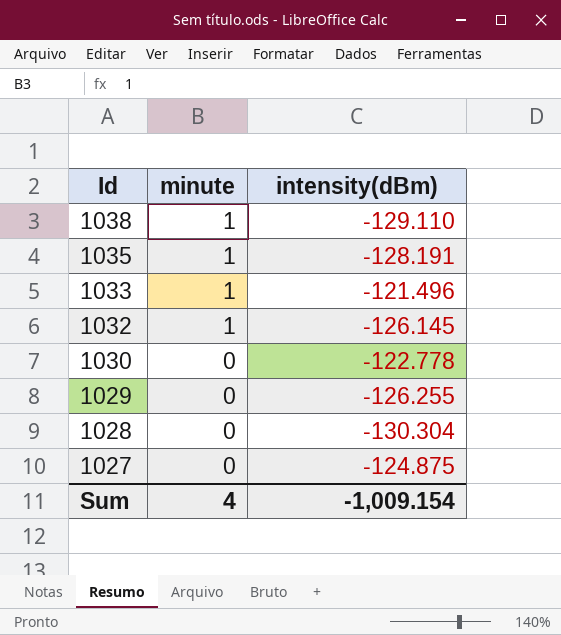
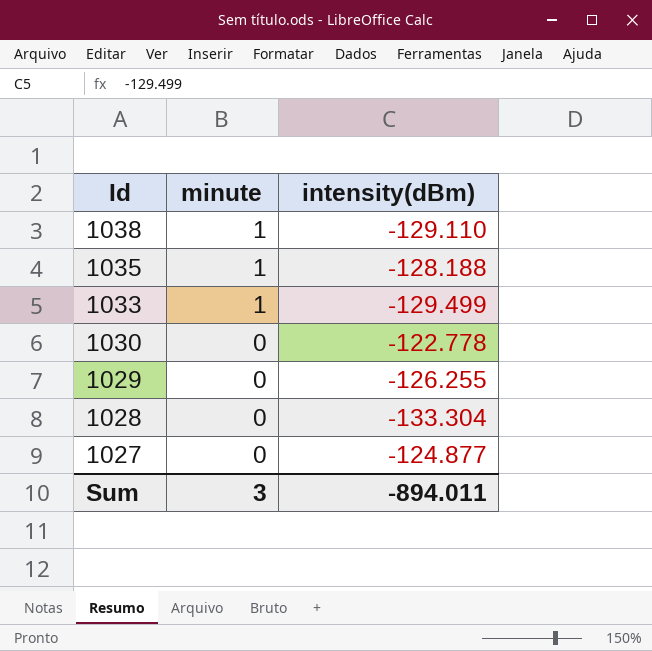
row 1032: 1 | -126.145 -> none
1035 | intensity(dBm): -128.191 -> -128.188
1033 | intensity(dBm): -121.496 -> -129.499
1028 | intensity(dBm): -130.304 -> -133.304
1027 | intensity(dBm): -124.875 -> -124.877
Sum | minute: 4 -> 3
Sum | intensity(dBm): -1,009.154 -> -894.011

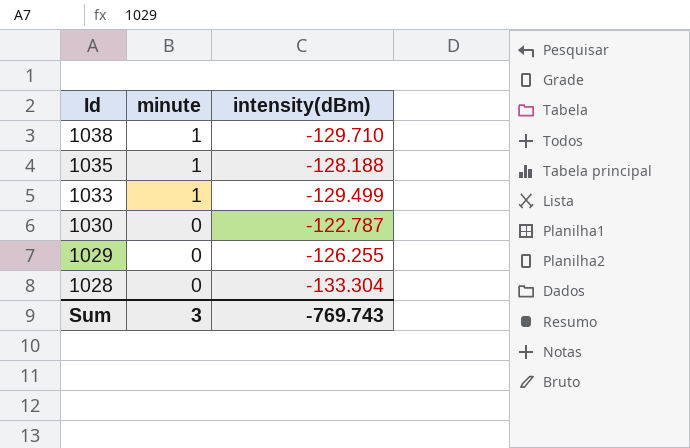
row 1027: 0 | -124.877 -> none
1038 | intensity(dBm): -129.110 -> -129.710
1030 | intensity(dBm): -122.778 -> -122.787
Sum | intensity(dBm): -894.011 -> -769.743

